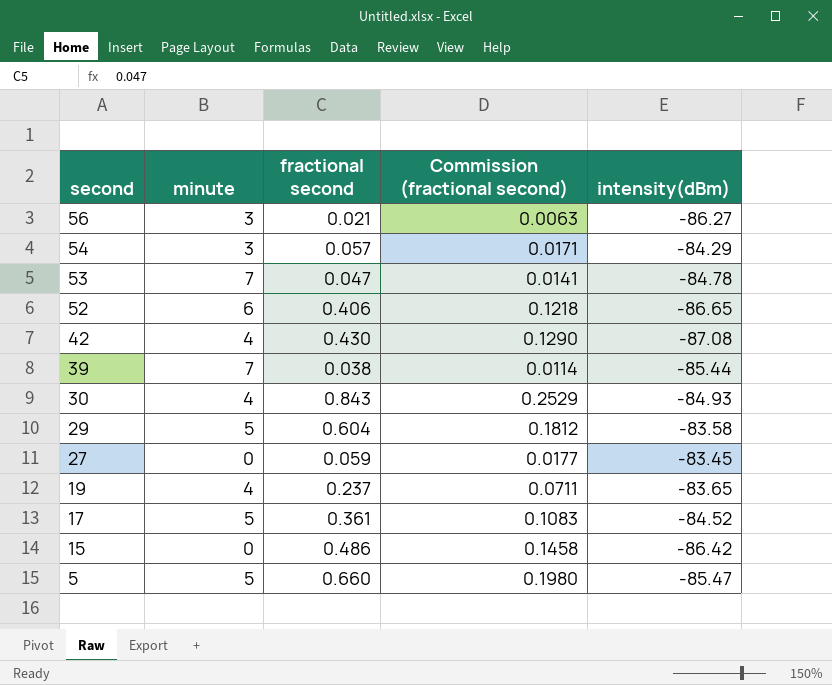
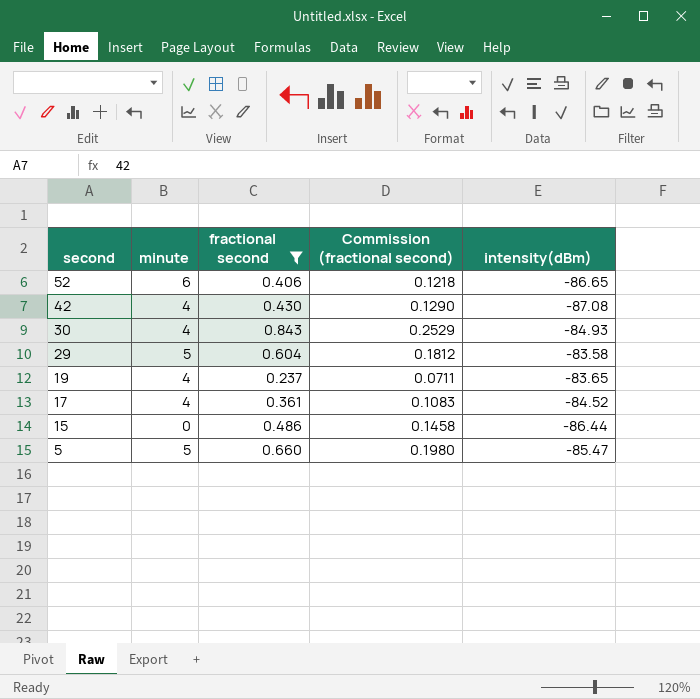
filter: none -> fractional second >= 0.237
17 | minute: 5 -> 4
15 | intensity(dBm): -86.42 -> -86.44

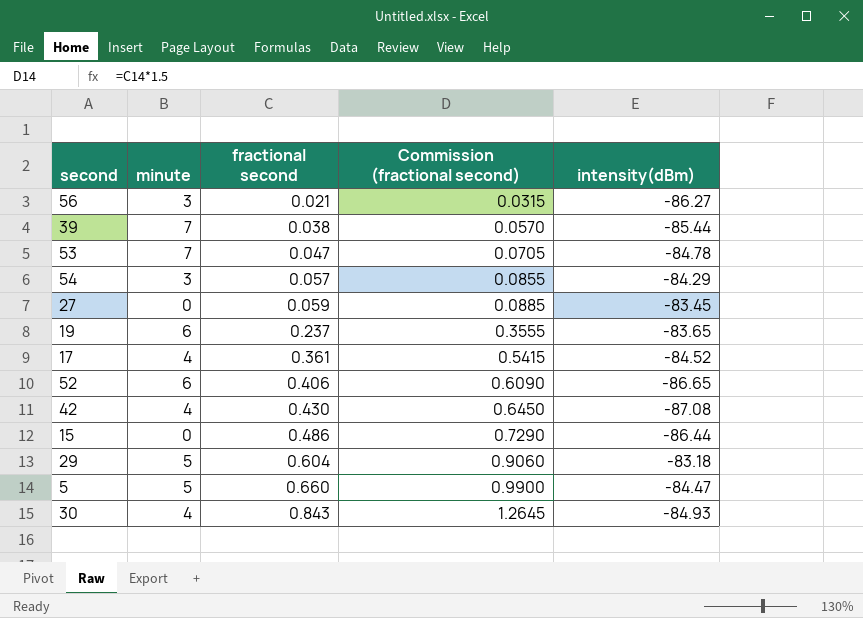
filter: fractional second >= 0.237 -> none
row order: second descending -> fractional second ascending
column Commission (fractional second) | formula: [fractional second] * 0.3 -> [fractional second] * 1.5
19 | minute: 4 -> 6
29 | intensity(dBm): -83.58 -> -83.18
5 | intensity(dBm): -85.47 -> -84.47

